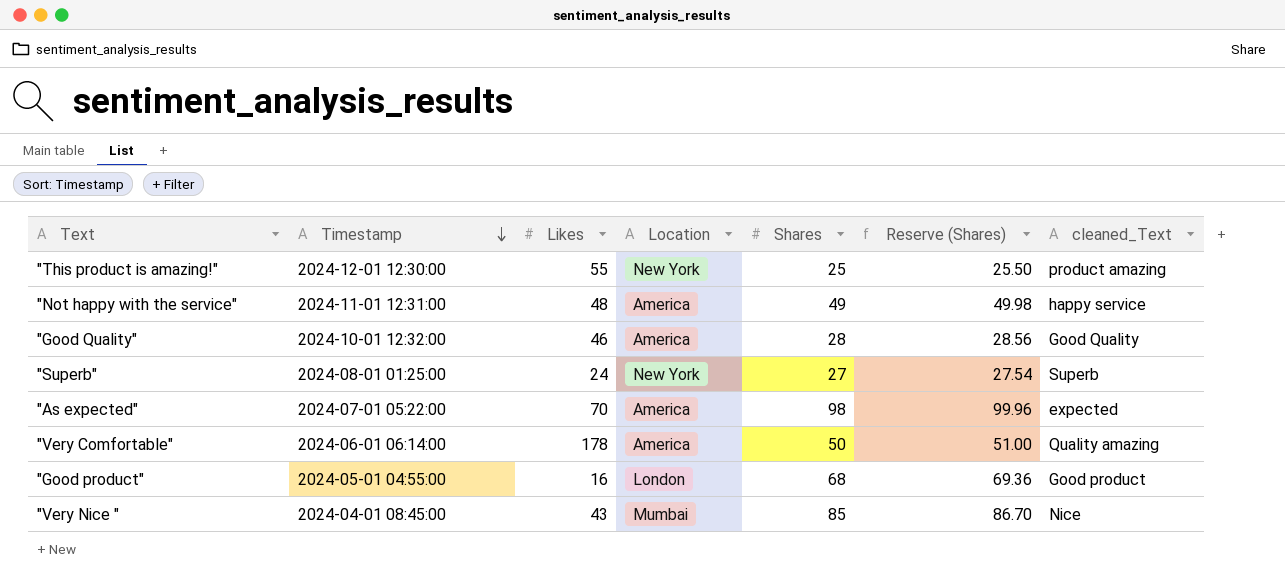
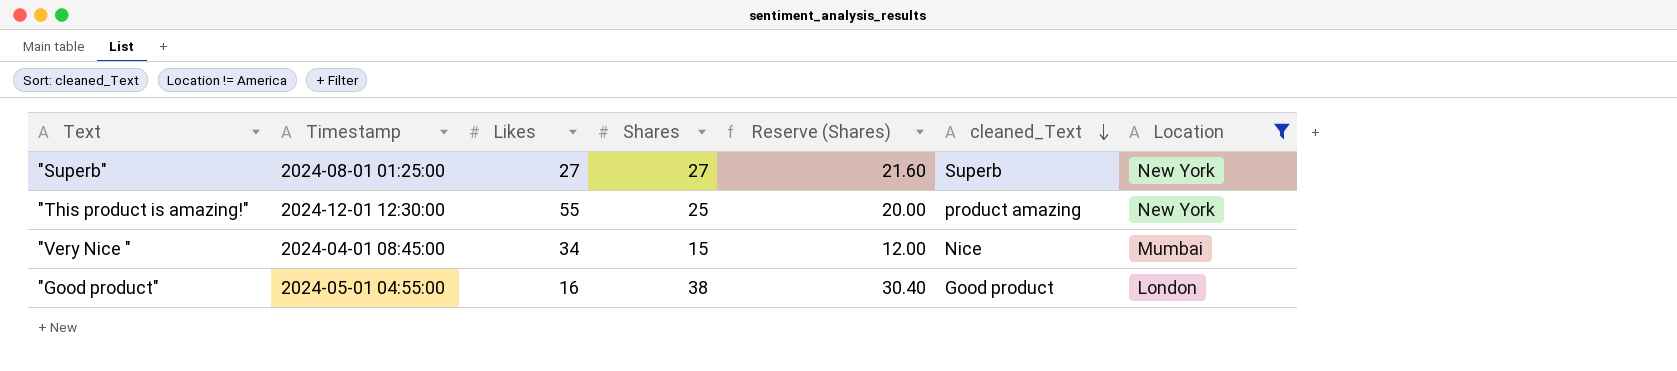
filter: none -> Location != America
row order: Timestamp descending -> cleaned_Text descending
column Reserve (Shares) | formula: [Shares] * 1.02 -> [Shares] * 0.8
column Location | position: 4 -> 7
"Superb" | Likes: 24 -> 27
"Very Nice " | Likes: 43 -> 34
"Very Nice " | Shares: 85 -> 15
"Good product" | Shares: 68 -> 38

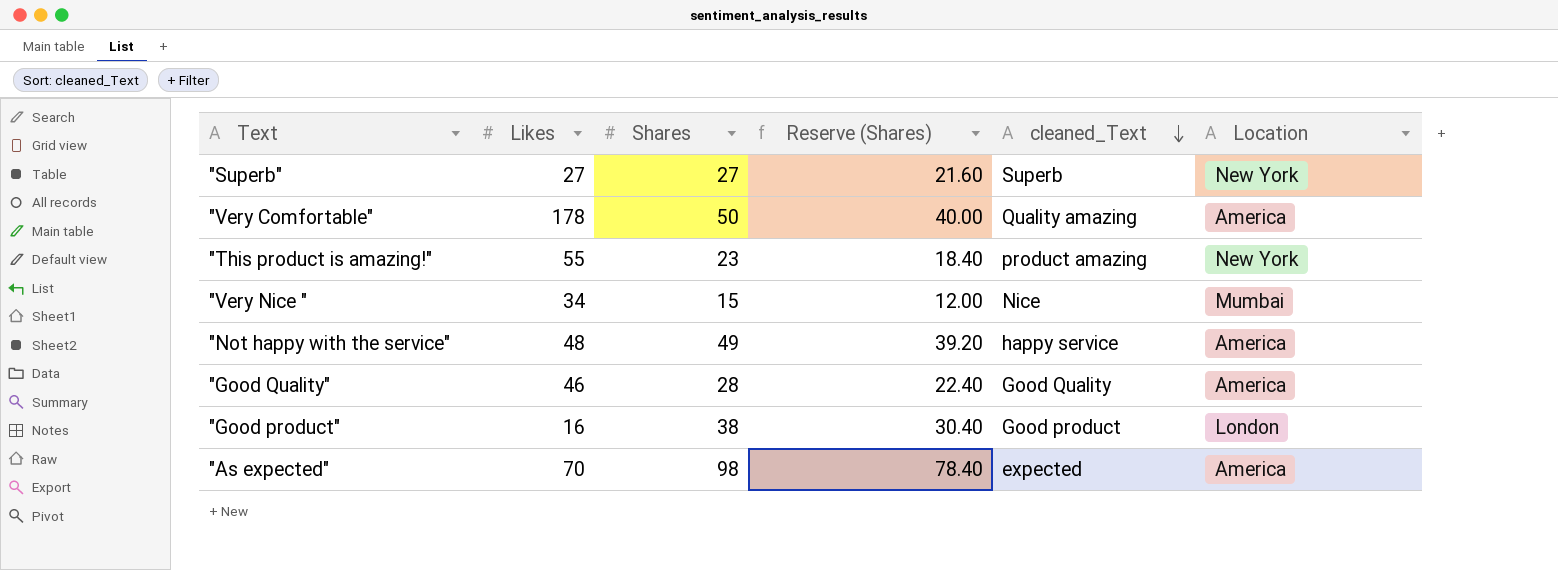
filter: Location != America -> none
column Timestamp | position: 2 -> none
"This product is amazing!" | Shares: 25 -> 23
"This product is amazing!" | Reserve (Shares): 20.00 -> 18.40

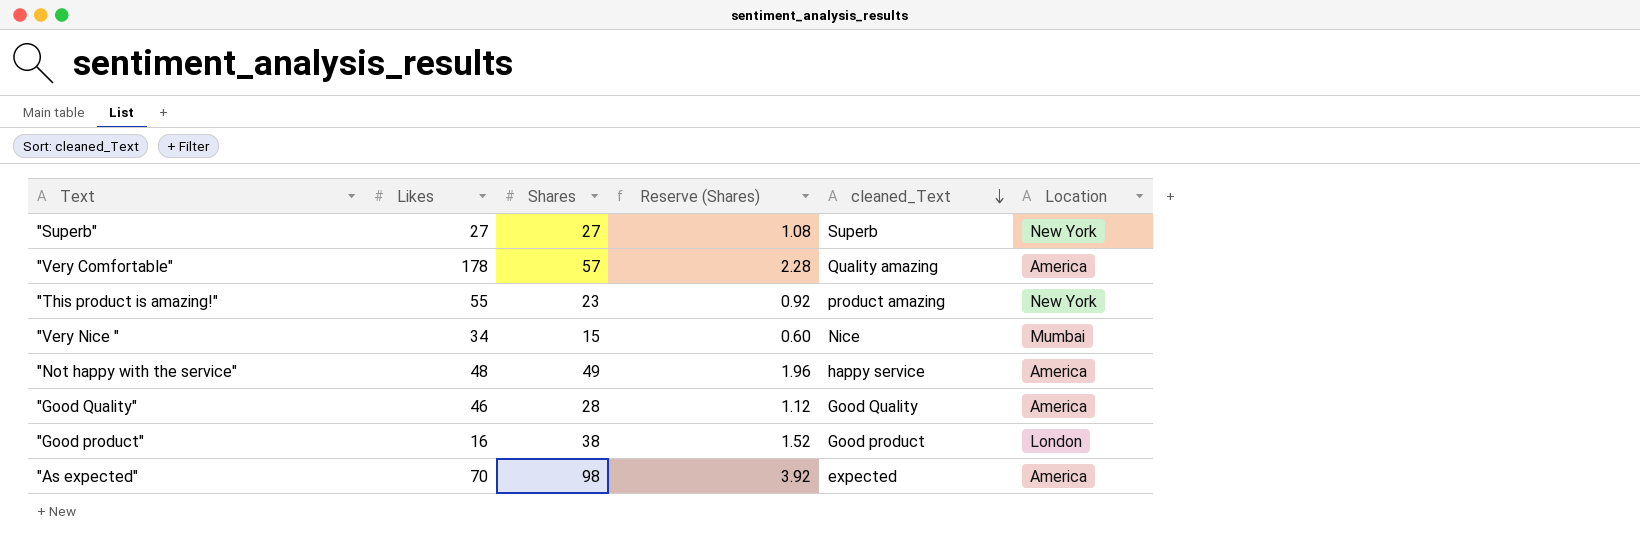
column Reserve (Shares) | formula: [Shares] * 0.8 -> [Shares] * 0.04
"Very Comfortable" | Shares: 50 -> 57

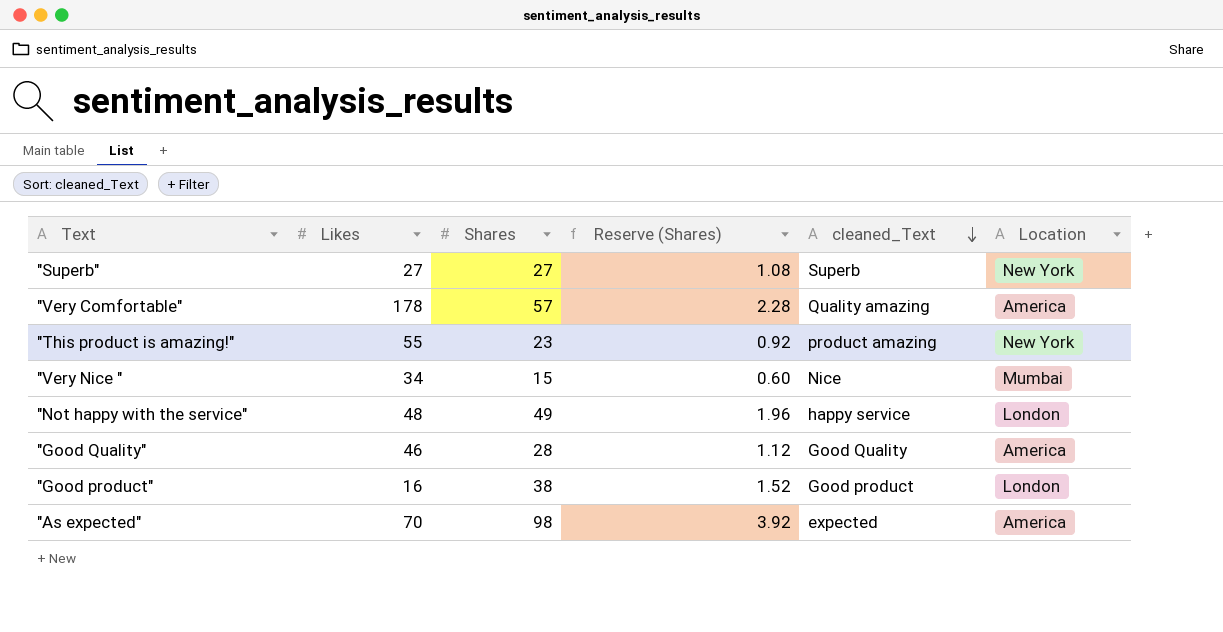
"Not happy with the service" | Location: America -> London

